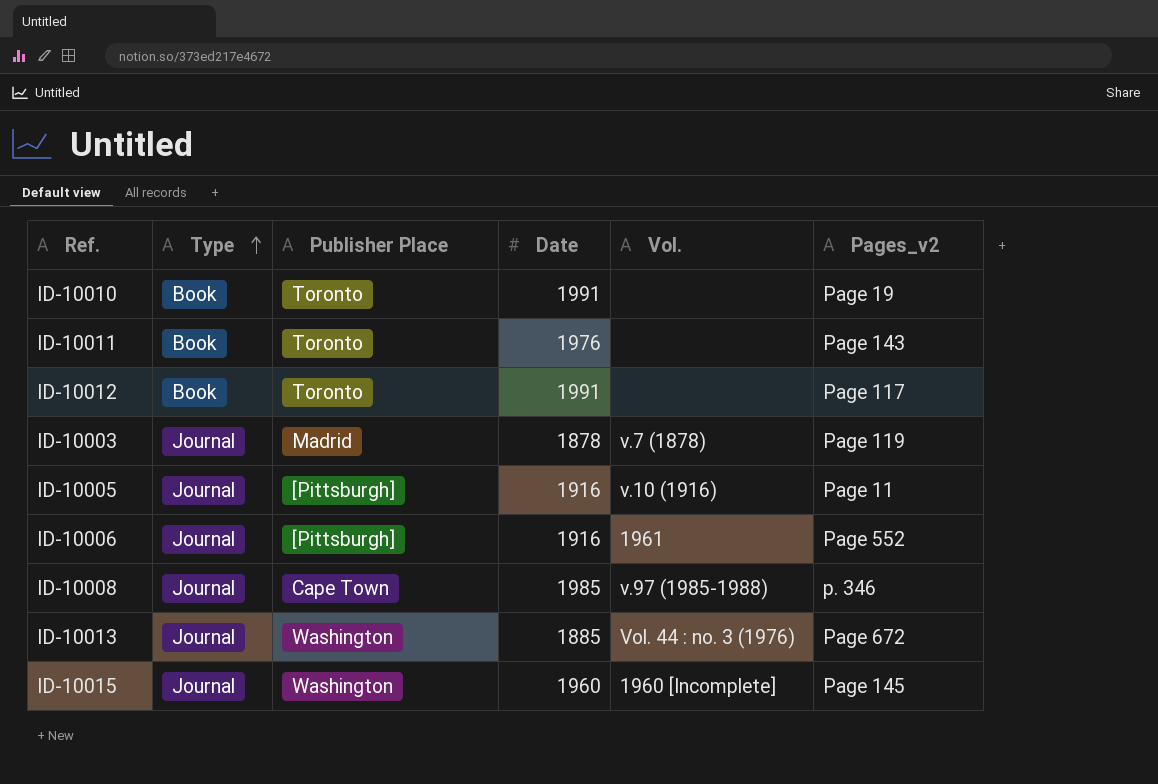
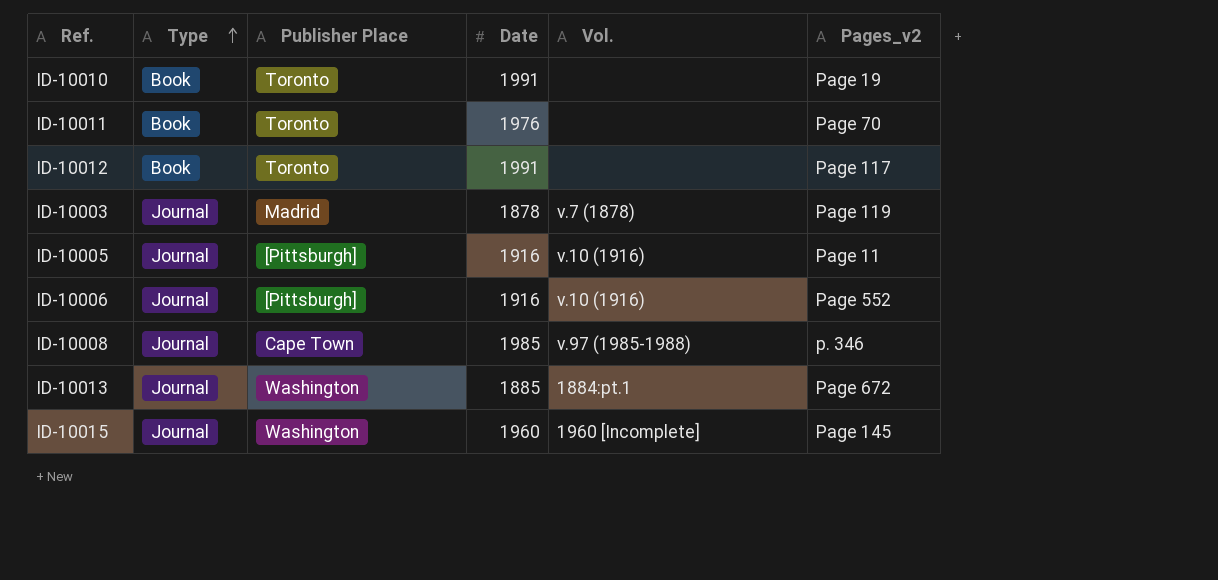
ID-10011 | Pages_v2: Page 143 -> Page 70
ID-10006 | Vol.: 1961 -> v.10 (1916)
ID-10013 | Vol.: Vol. 44 : no. 3 (1976) -> 1884:pt.1

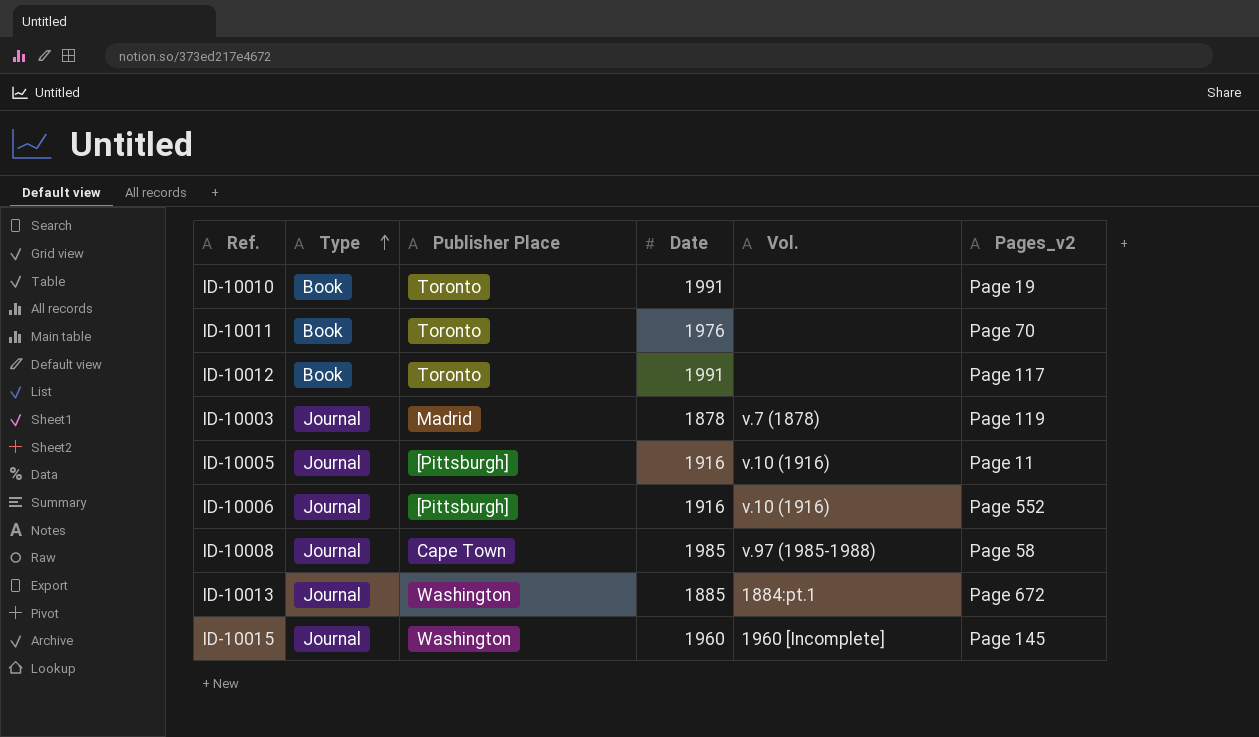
ID-10008 | Pages_v2: p. 346 -> Page 58

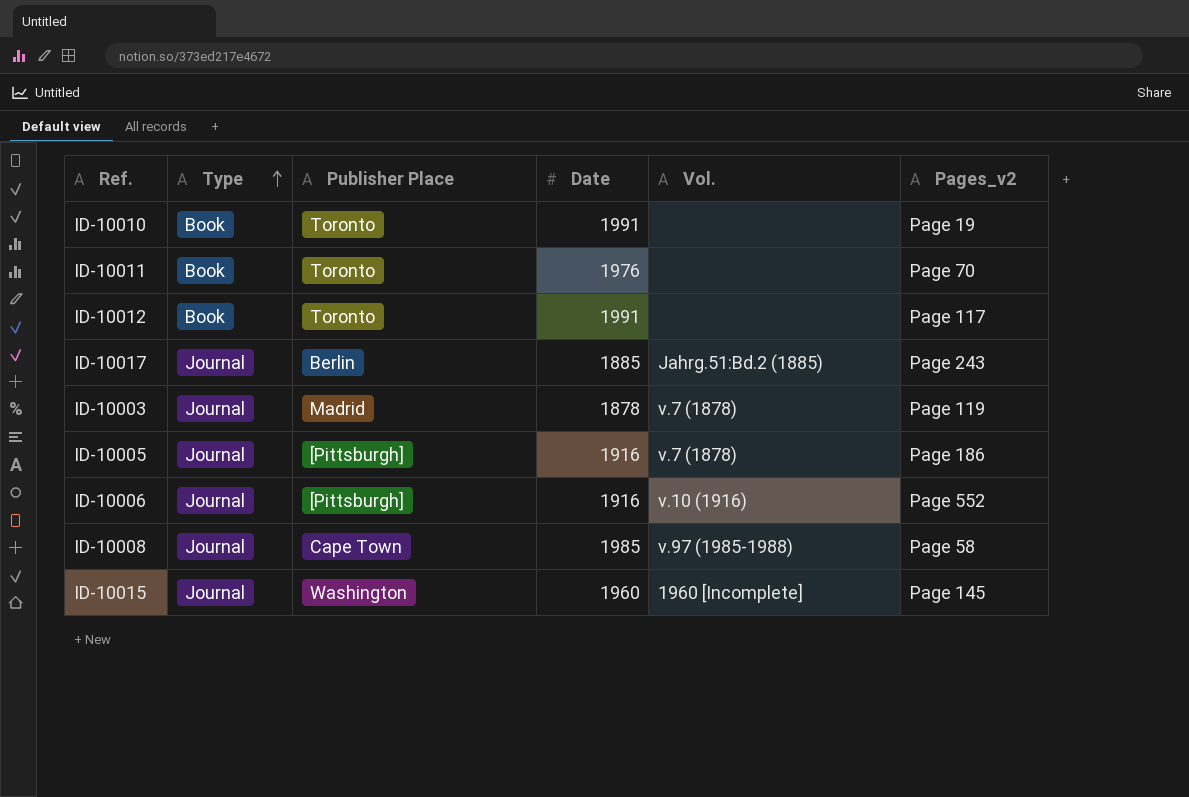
row ID-10013: Journal | Washington | 1885 | 1884:pt.1 | Page 672 -> none
row ID-10017: none -> Journal | Berlin | 1885 | Jahrg.51:Bd.2 (1885) | Page 243
ID-10005 | Vol.: v.10 (1916) -> v.7 (1878)
ID-10005 | Pages_v2: Page 11 -> Page 186

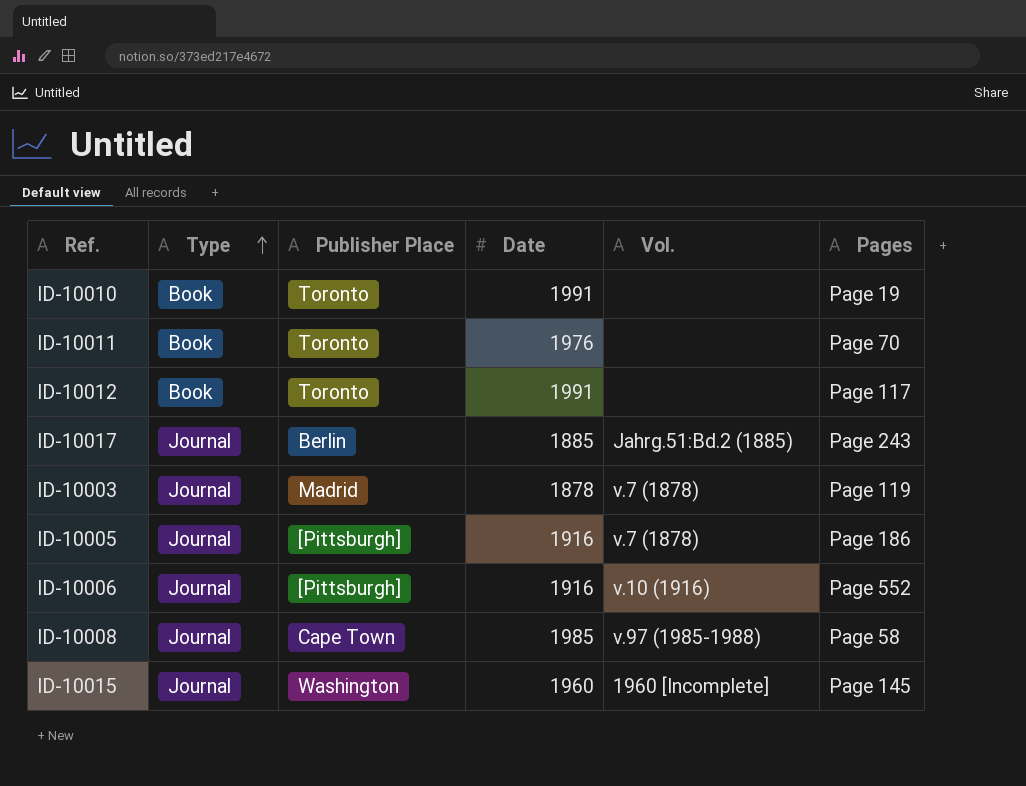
column name: Pages_v2 -> Pages

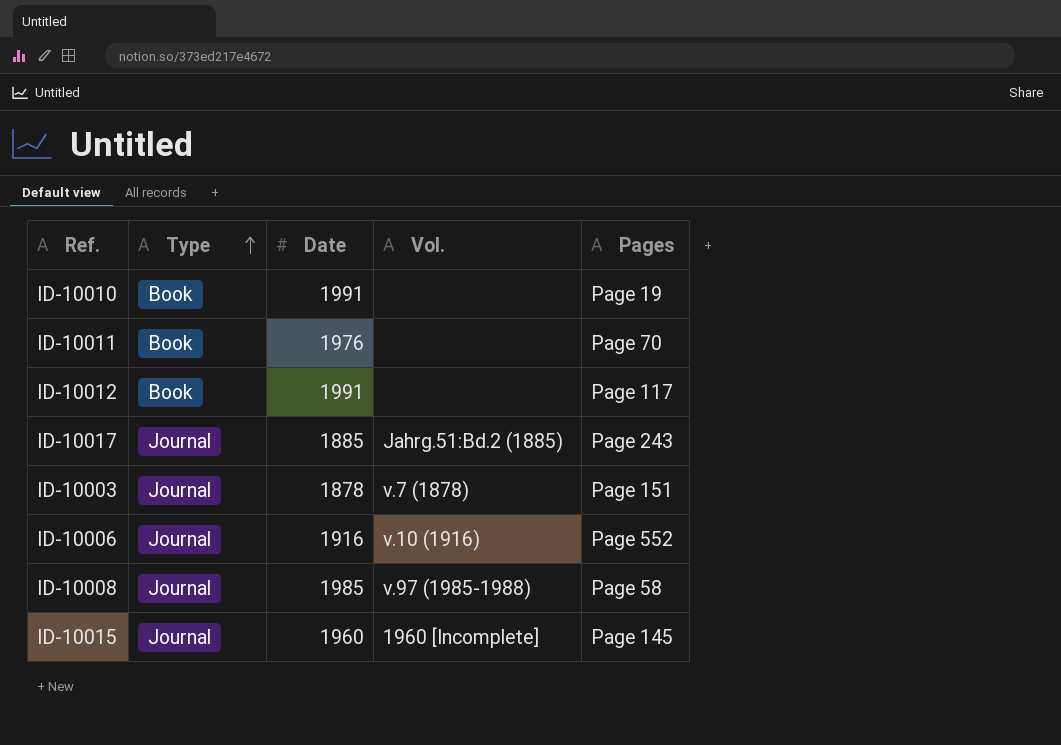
column Publisher Place | position: 3 -> none
row ID-10005: Journal | [Pittsburgh] | 1916 | v.7 (1878) | Page 186 -> none
ID-10003 | Pages: Page 119 -> Page 151

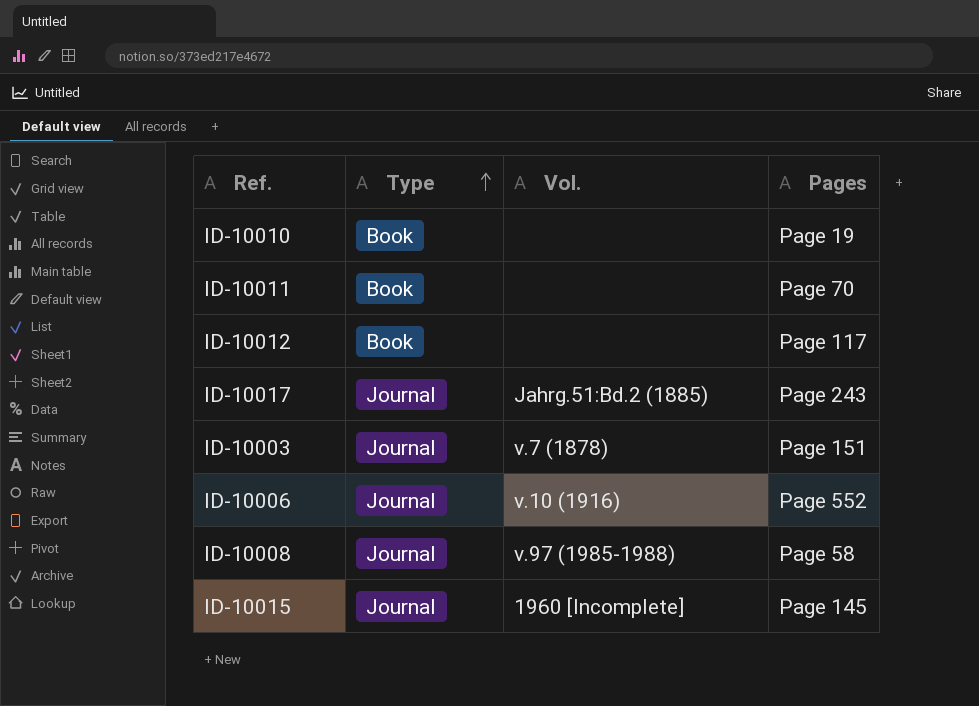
column Date | position: 3 -> none

